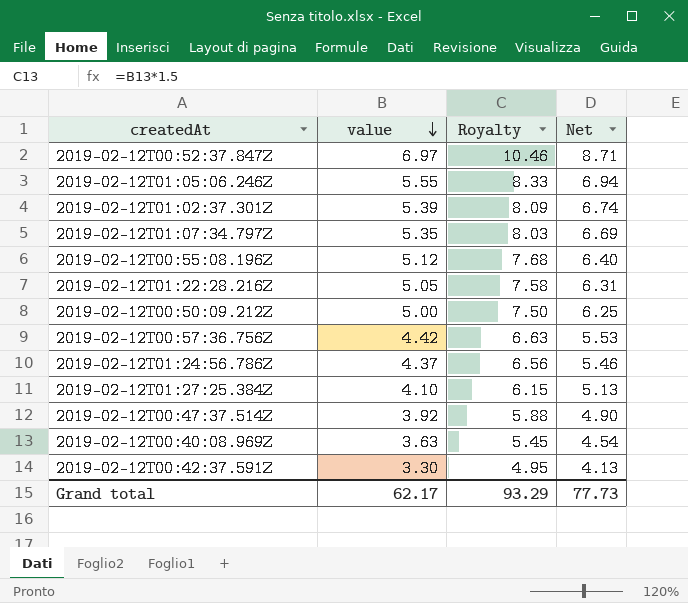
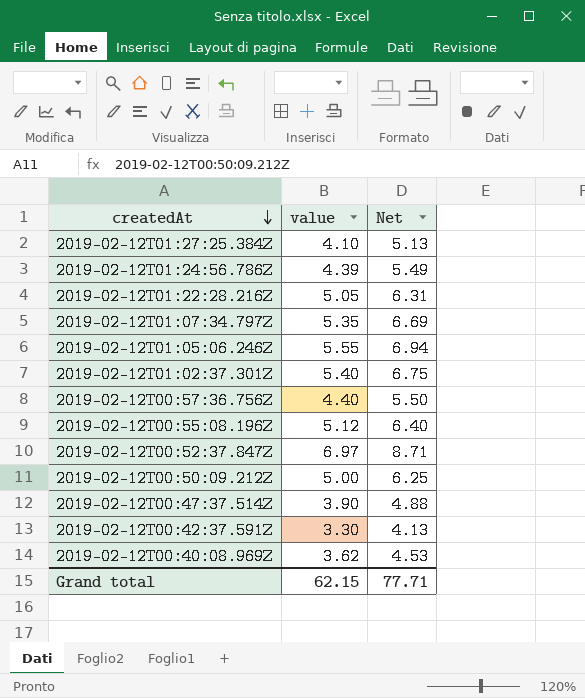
row order: value descending -> createdAt descending
column Royalty | formula: [value] * 1.5 -> none
2019-02-12T01:24:56.786Z | value: 4.37 -> 4.39
2019-02-12T01:24:56.786Z | Net: 5.46 -> 5.49
2019-02-12T01:02:37.301Z | value: 5.39 -> 5.40
2019-02-12T01:02:37.301Z | Net: 6.74 -> 6.75
2019-02-12T00:57:36.756Z | value: 4.42 -> 4.40
2019-02-12T00:57:36.756Z | Net: 5.53 -> 5.50
2019-02-12T00:47:37.514Z | value: 3.92 -> 3.90
2019-02-12T00:47:37.514Z | Net: 4.90 -> 4.88
2019-02-12T00:40:08.969Z | value: 3.63 -> 3.62
2019-02-12T00:40:08.969Z | Net: 4.54 -> 4.53
Grand total | value: 62.17 -> 62.15
Grand total | Net: 77.73 -> 77.71

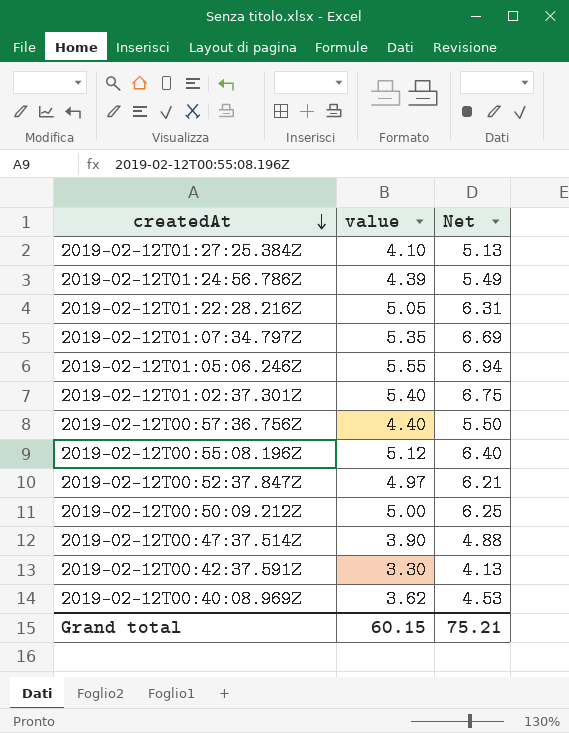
2019-02-12T00:52:37.847Z | value: 6.97 -> 4.97
2019-02-12T00:52:37.847Z | Net: 8.71 -> 6.21
Grand total | value: 62.15 -> 60.15
Grand total | Net: 77.71 -> 75.21

